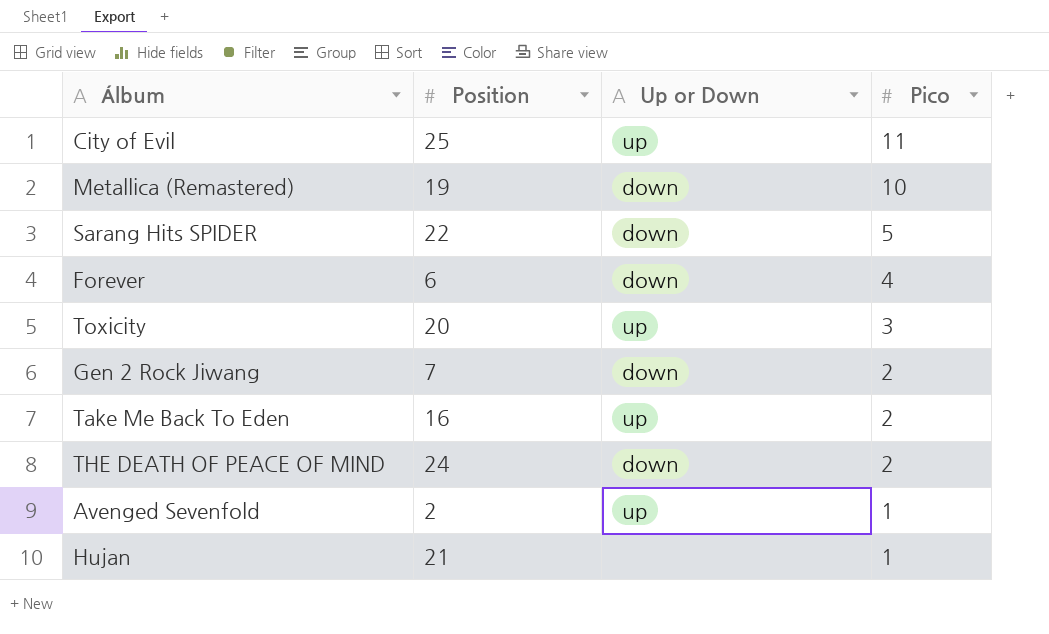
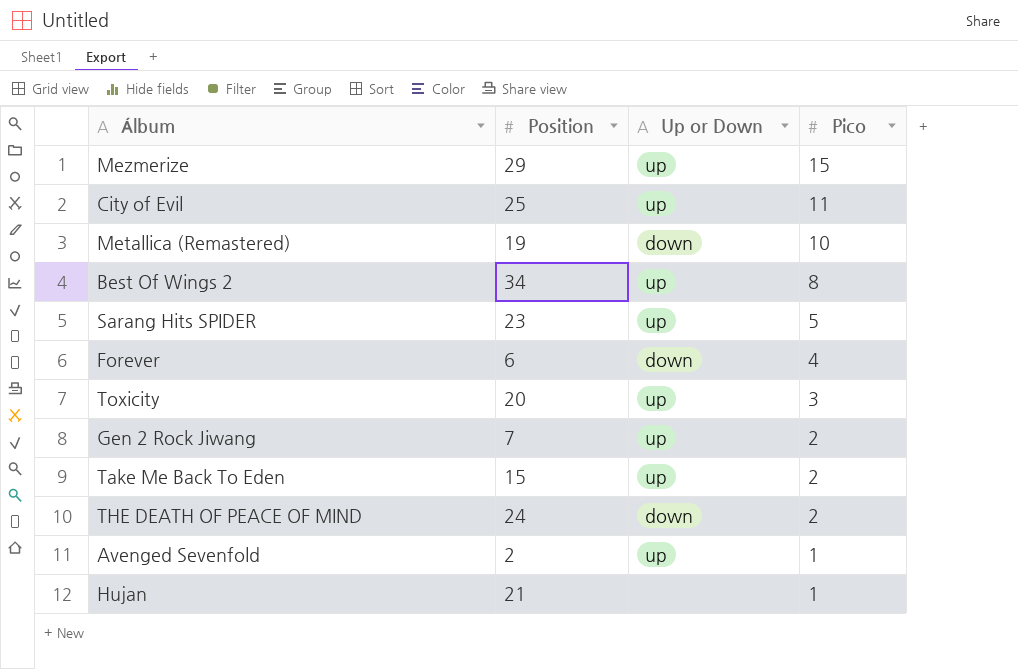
row Mezmerize: none -> 29 | up | 15
row Best Of Wings 2: none -> 34 | up | 8
Sarang Hits SPIDER | Position: 22 -> 23
Sarang Hits SPIDER | Up or Down: down -> up
Gen 2 Rock Jiwang | Up or Down: down -> up
Take Me Back To Eden | Position: 16 -> 15

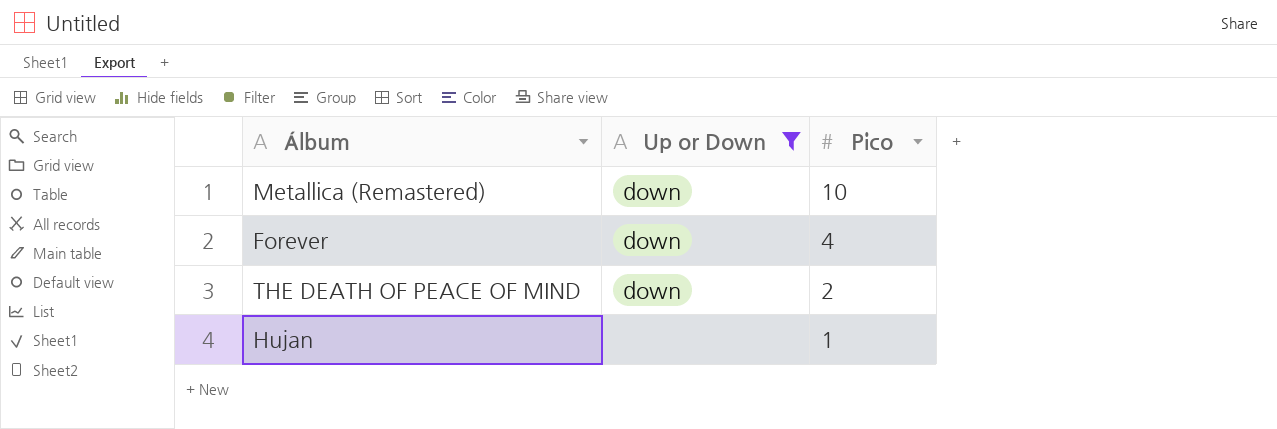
filter: none -> Up or Down != up
column Position | position: 2 -> none

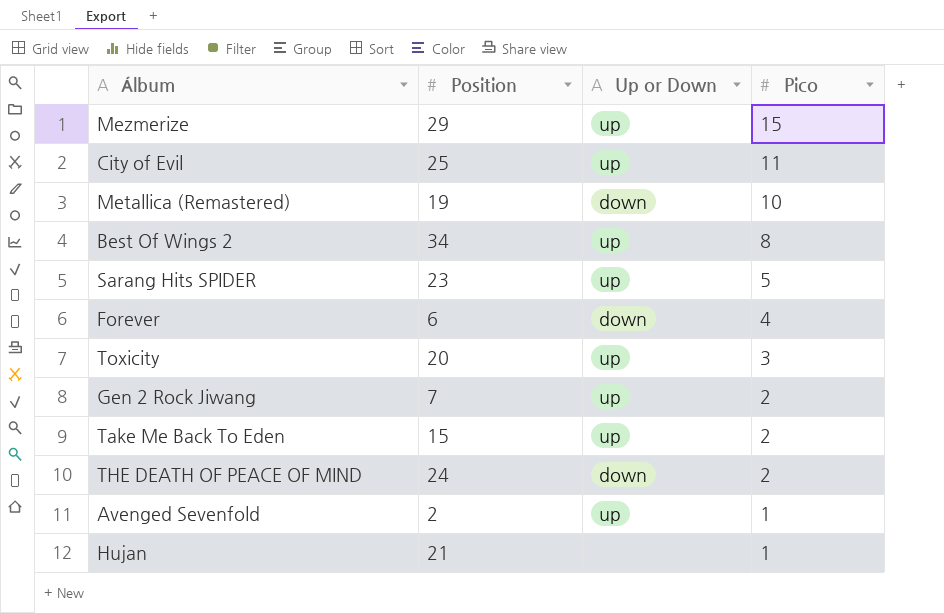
filter: Up or Down != up -> none
column Position | position: none -> 2

